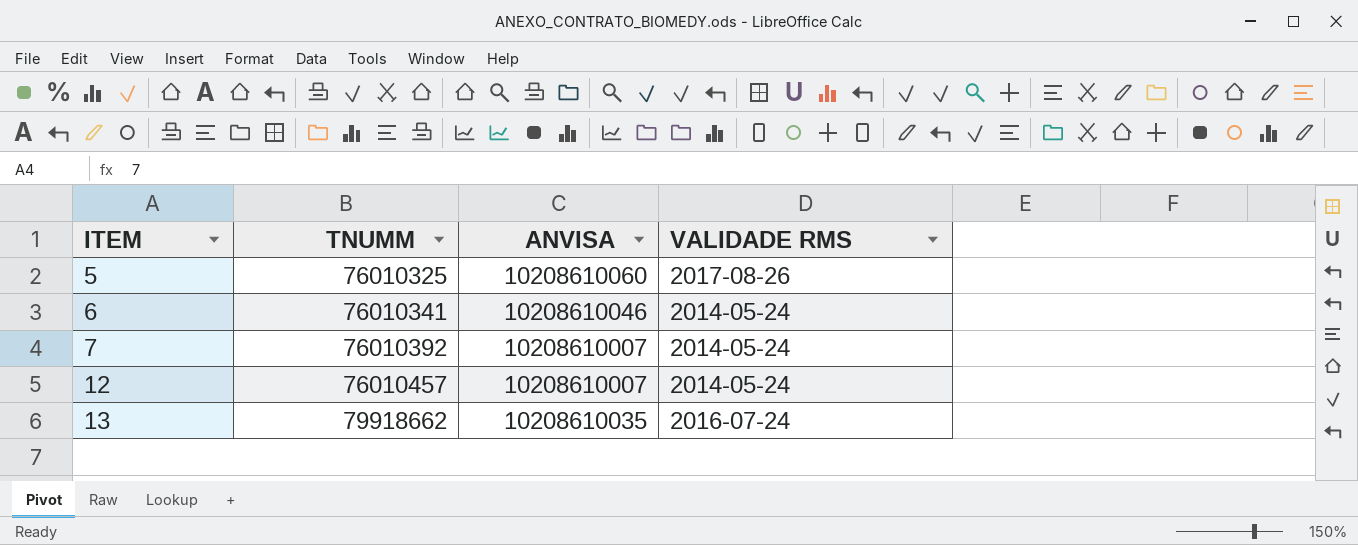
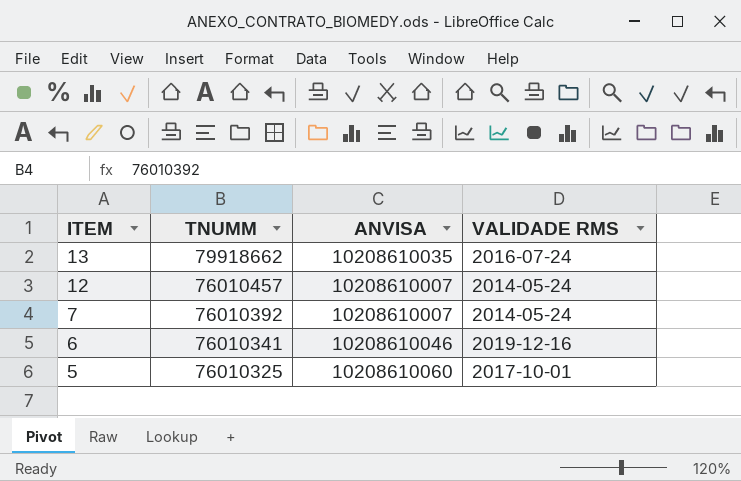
row order: ITEM ascending -> ITEM descending
6 | VALIDADE RMS: 2014-05-24 -> 2019-12-16
5 | VALIDADE RMS: 2017-08-26 -> 2017-10-01

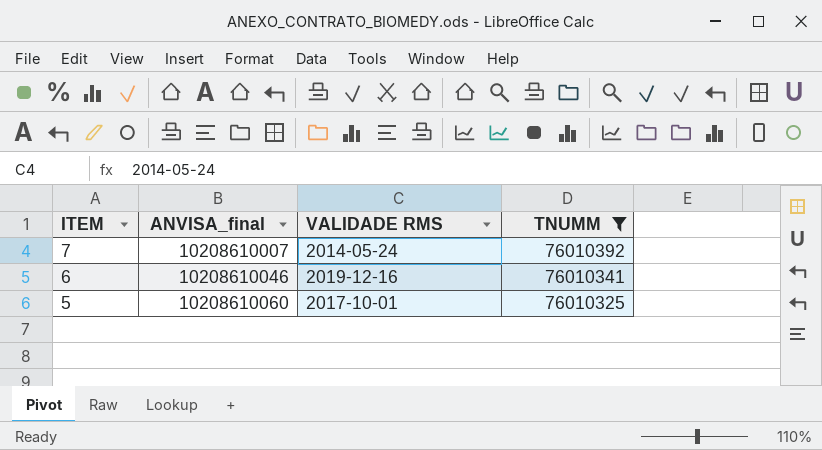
filter: none -> TNUMM <= 76010392
column name: ANVISA -> ANVISA_final
column TNUMM | position: 2 -> 4

